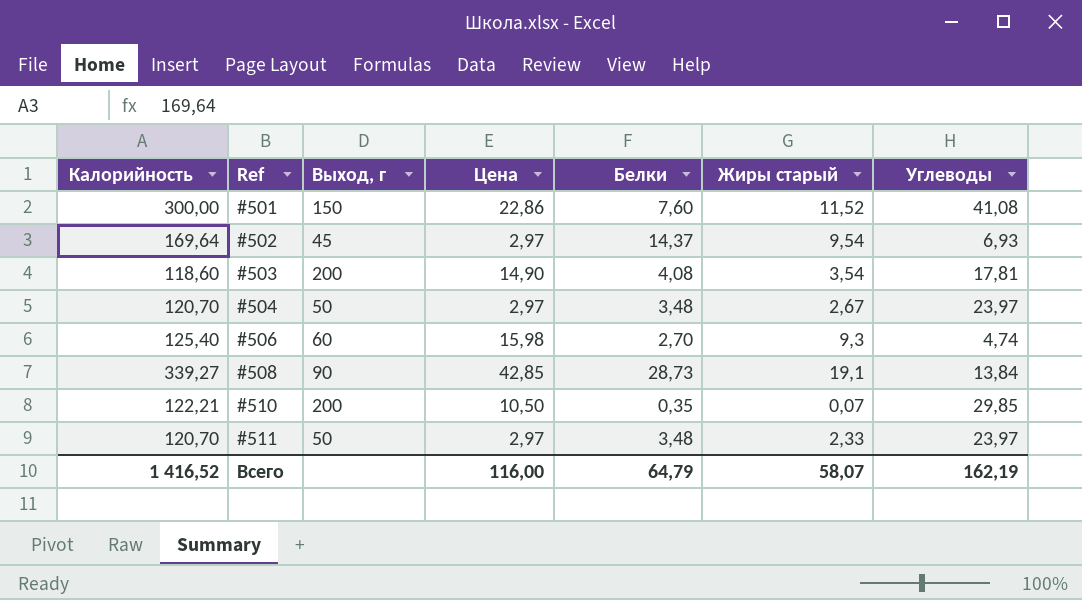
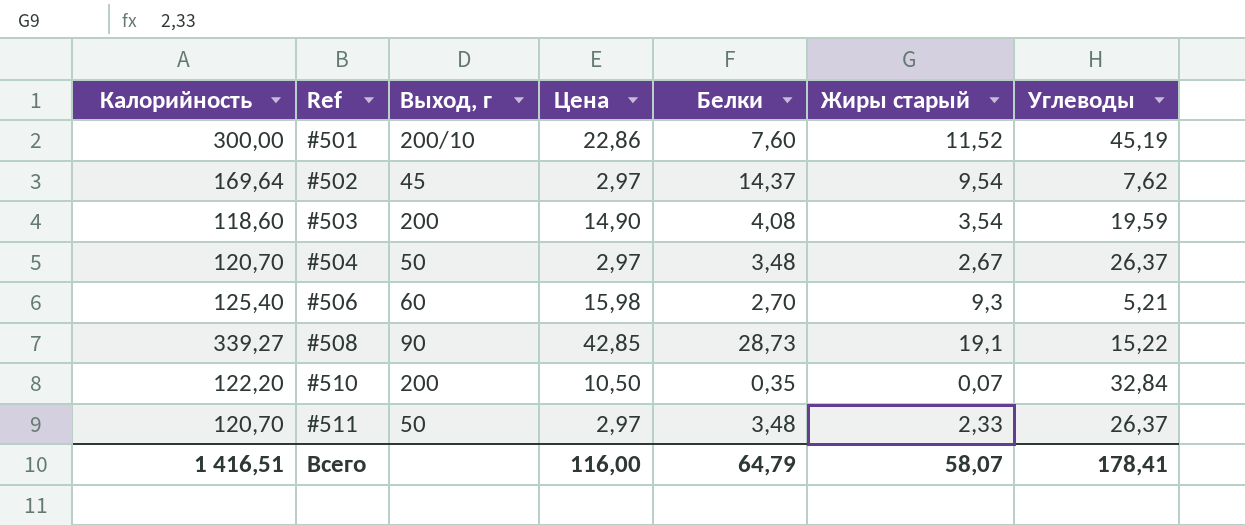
#501 | Выход, г: 150 -> 200/10
#501 | Углеводы: 41,08 -> 45,19
#502 | Углеводы: 6,93 -> 7,62
#503 | Углеводы: 17,81 -> 19,59
#504 | Углеводы: 23,97 -> 26,37
#506 | Углеводы: 4,74 -> 5,21
#508 | Углеводы: 13,84 -> 15,22
#510 | Калорийность: 122,21 -> 122,20
#510 | Углеводы: 29,85 -> 32,84
#511 | Углеводы: 23,97 -> 26,37
Всего | Калорийность: 1 416,52 -> 1 416,51
Всего | Углеводы: 162,19 -> 178,41

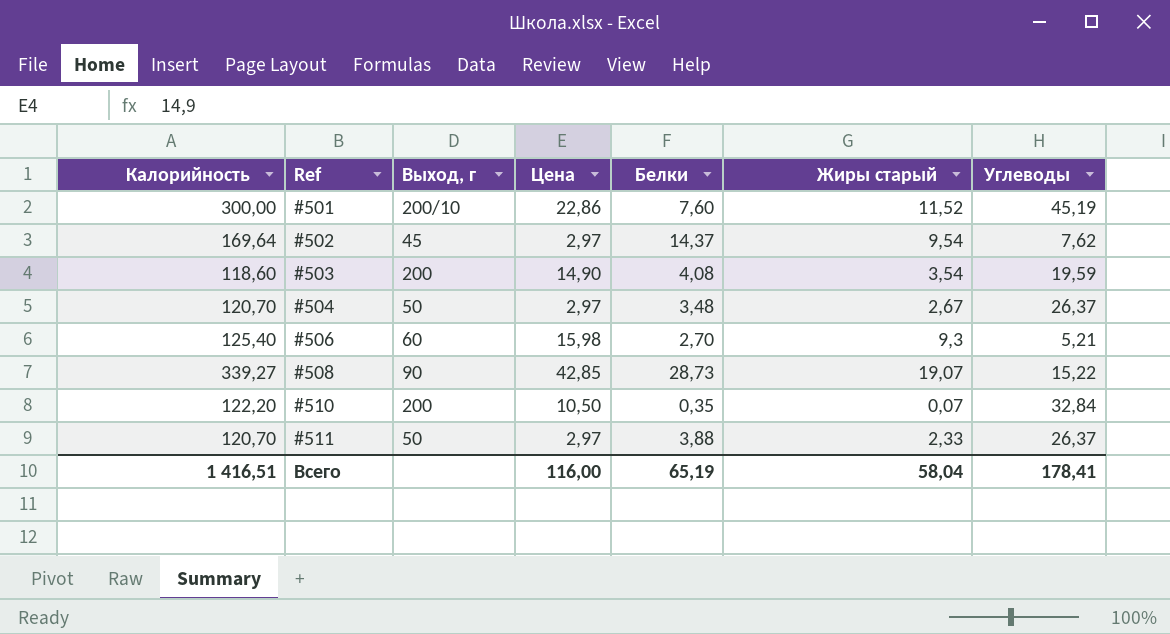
#508 | Жиры старый: 19,1 -> 19,07
#511 | Белки: 3,48 -> 3,88
Всего | Белки: 64,79 -> 65,19
Всего | Жиры старый: 58,07 -> 58,04

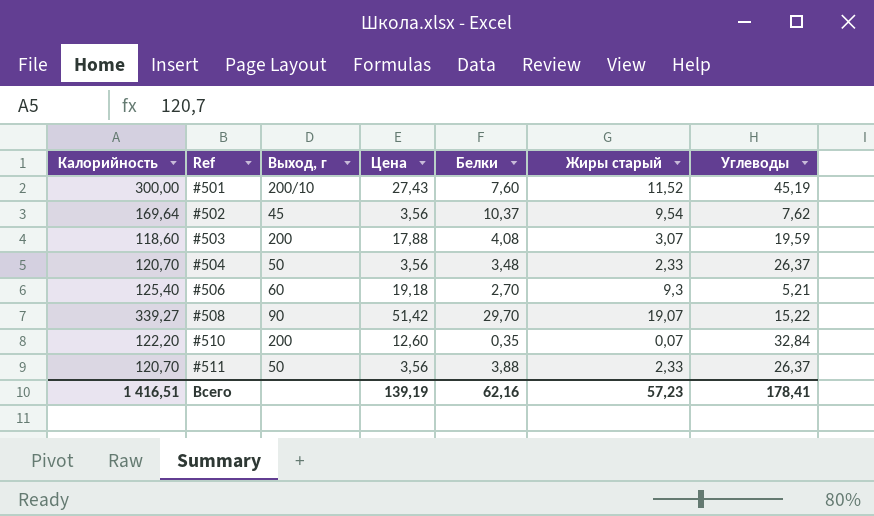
#501 | Цена: 22,86 -> 27,43
#502 | Цена: 2,97 -> 3,56
#502 | Белки: 14,37 -> 10,37
#503 | Цена: 14,90 -> 17,88
#503 | Жиры старый: 3,54 -> 3,07
#504 | Цена: 2,97 -> 3,56
#504 | Жиры старый: 2,67 -> 2,33
#506 | Цена: 15,98 -> 19,18
#508 | Цена: 42,85 -> 51,42
#508 | Белки: 28,73 -> 29,70
#510 | Цена: 10,50 -> 12,60
#511 | Цена: 2,97 -> 3,56
Всего | Цена: 116,00 -> 139,19
Всего | Белки: 65,19 -> 62,16
Всего | Жиры старый: 58,04 -> 57,23

